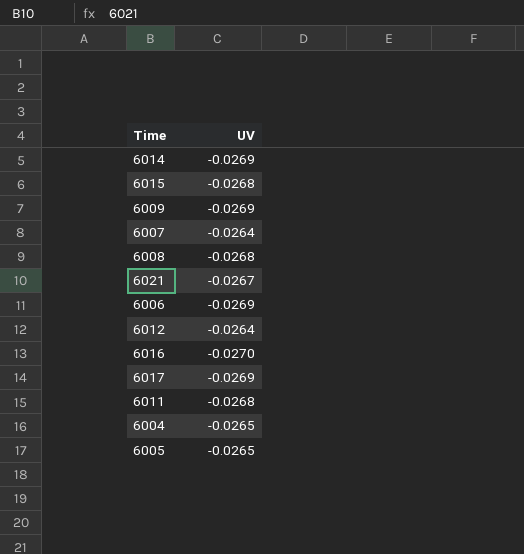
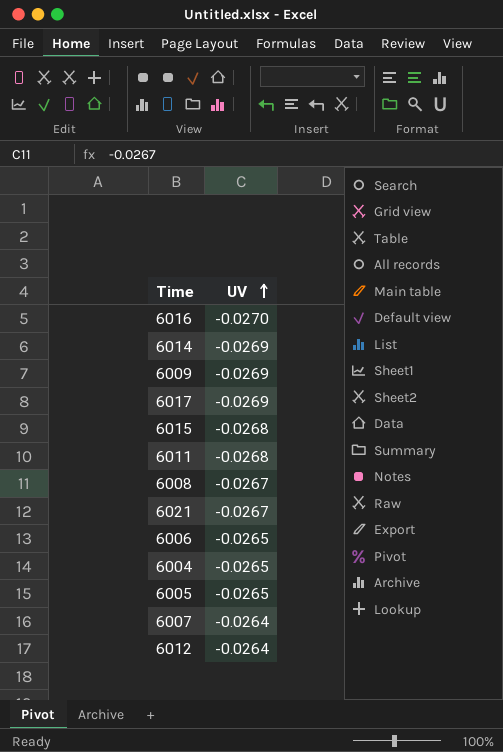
row order: none -> UV ascending
6008 | UV: -0.0268 -> -0.0267
6006 | UV: -0.0269 -> -0.0265

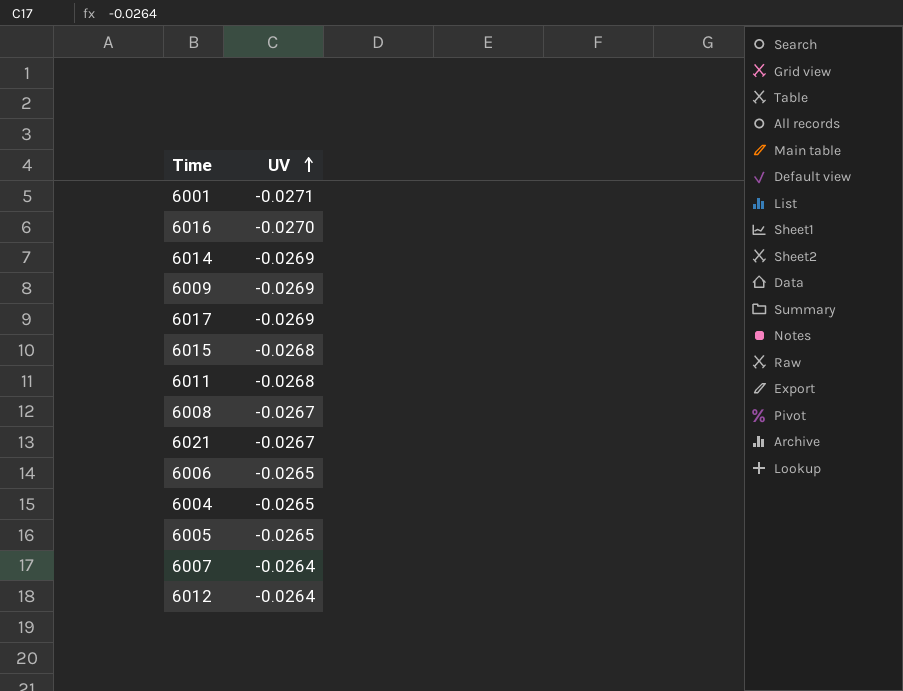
row 6001: none -> -0.0271

